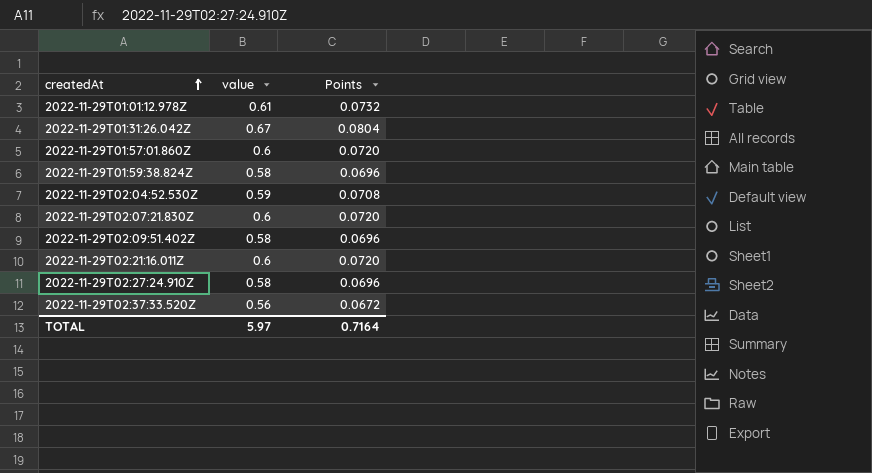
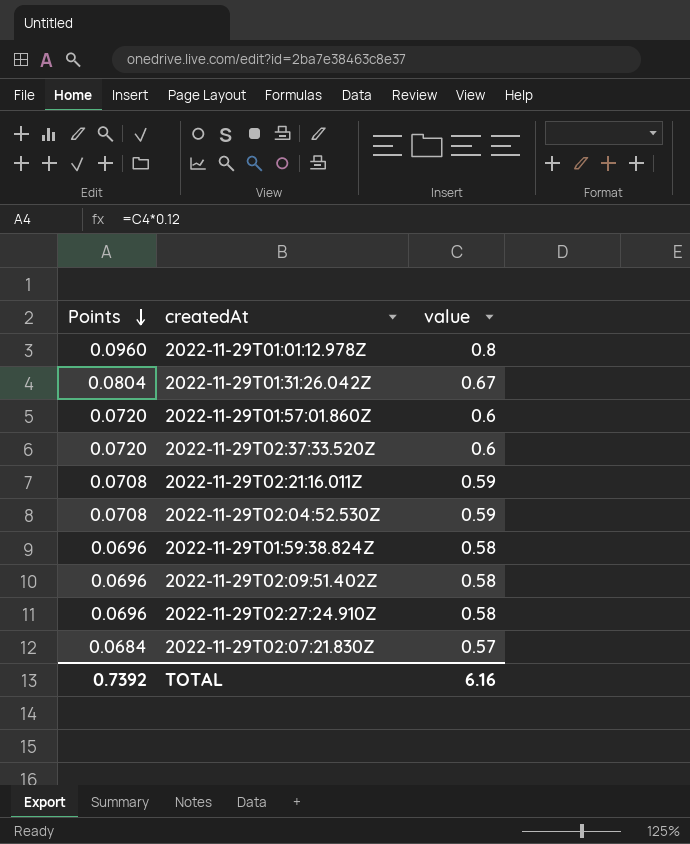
row order: createdAt ascending -> Points descending
column Points | position: 3 -> 1
2022-11-29T01:01:12.978Z | Points: 0.0732 -> 0.0960
2022-11-29T01:01:12.978Z | value: 0.61 -> 0.8
2022-11-29T02:37:33.520Z | Points: 0.0672 -> 0.0720
2022-11-29T02:37:33.520Z | value: 0.56 -> 0.6
2022-11-29T02:21:16.011Z | Points: 0.0720 -> 0.0708
2022-11-29T02:21:16.011Z | value: 0.6 -> 0.59
2022-11-29T02:07:21.830Z | Points: 0.0720 -> 0.0684
2022-11-29T02:07:21.830Z | value: 0.6 -> 0.57
TOTAL | Points: 0.7164 -> 0.7392
TOTAL | value: 5.97 -> 6.16

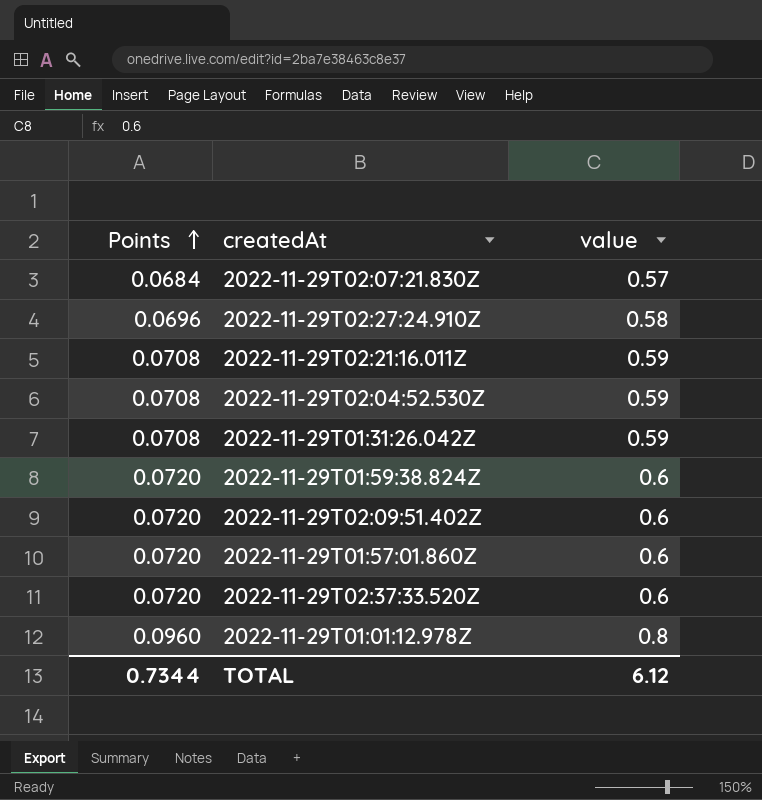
row order: Points descending -> Points ascending
2022-11-29T01:31:26.042Z | Points: 0.0804 -> 0.0708
2022-11-29T01:31:26.042Z | value: 0.67 -> 0.59
2022-11-29T01:59:38.824Z | Points: 0.0696 -> 0.0720
2022-11-29T01:59:38.824Z | value: 0.58 -> 0.6
2022-11-29T02:09:51.402Z | Points: 0.0696 -> 0.0720
2022-11-29T02:09:51.402Z | value: 0.58 -> 0.6
TOTAL | Points: 0.7392 -> 0.7344
TOTAL | value: 6.16 -> 6.12

